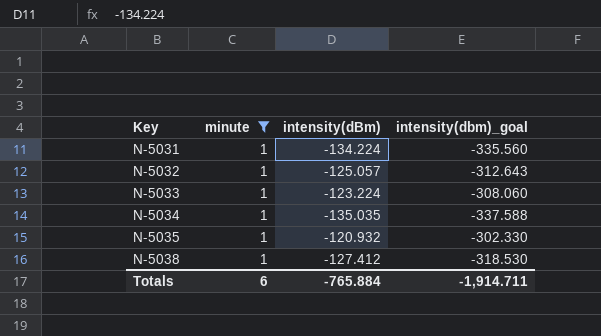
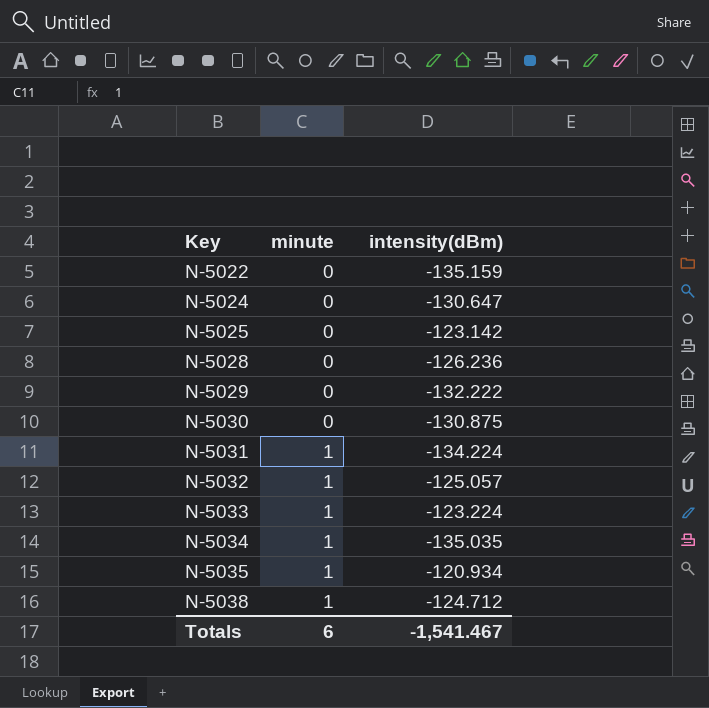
filter: minute = 1 -> none
column intensity(dbm)_goal | formula: [intensity(dBm)] * 2.5 -> none
N-5035 | intensity(dBm): -120.932 -> -120.934
N-5038 | intensity(dBm): -127.412 -> -124.712
Totals | intensity(dBm): -765.884 -> -1,541.467

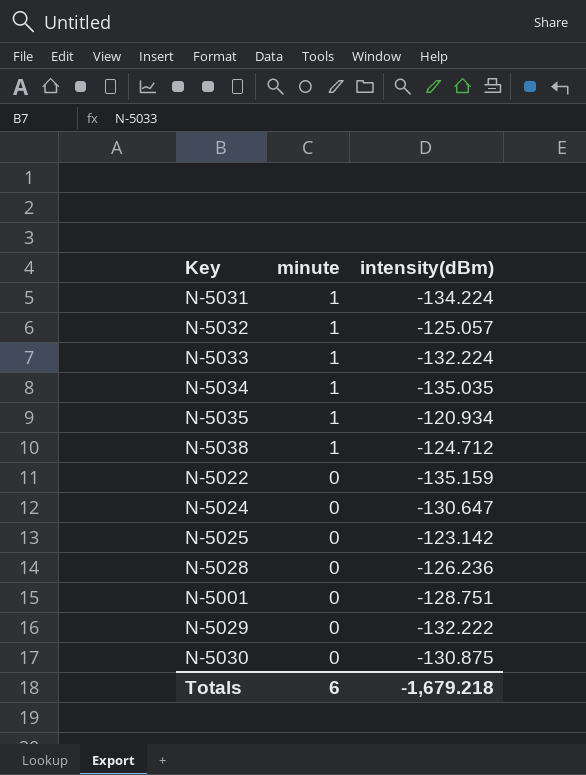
row order: Key ascending -> minute descending
N-5033 | intensity(dBm): -123.224 -> -132.224
row N-5001: none -> 0 | -128.751
Totals | intensity(dBm): -1,541.467 -> -1,679.218

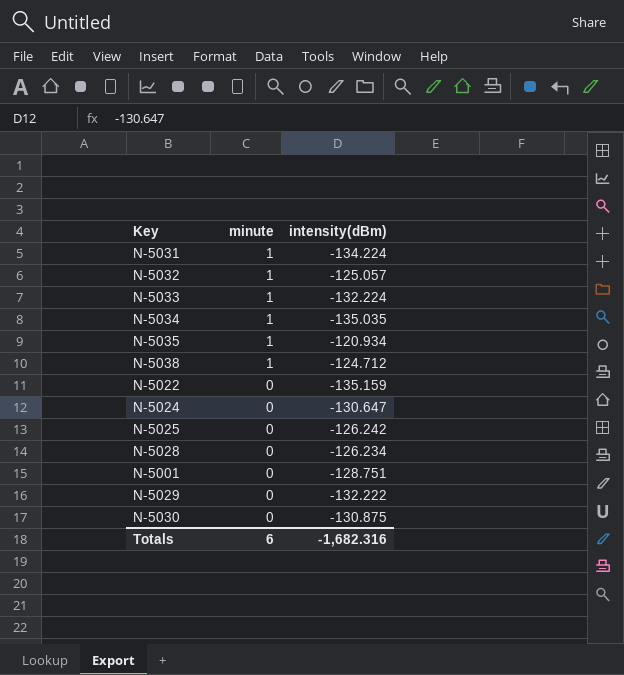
N-5025 | intensity(dBm): -123.142 -> -126.242
N-5028 | intensity(dBm): -126.236 -> -126.234
Totals | intensity(dBm): -1,679.218 -> -1,682.316

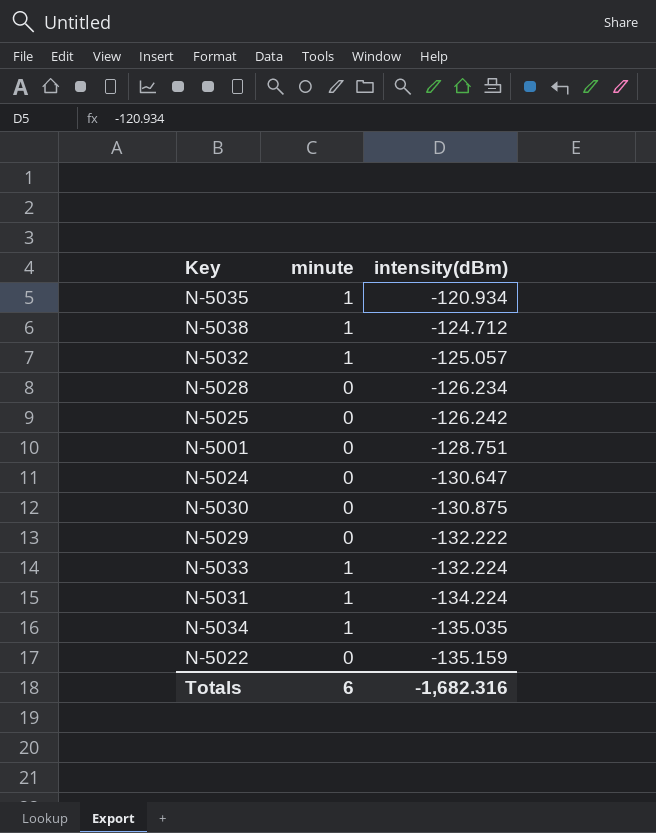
row order: minute descending -> intensity(dBm) descending

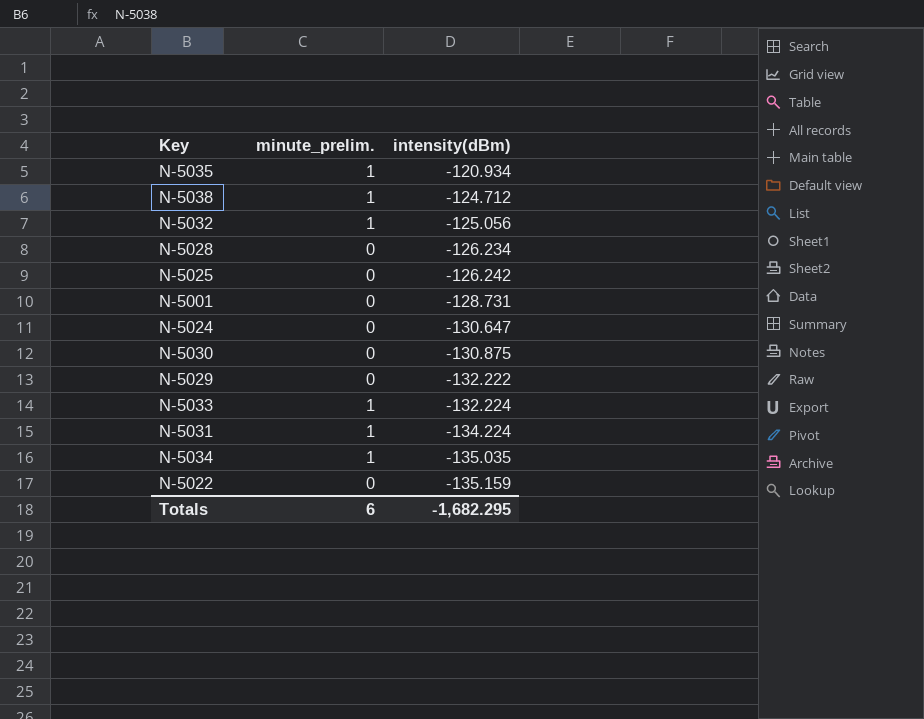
column name: minute -> minute_prelim.
N-5032 | intensity(dBm): -125.057 -> -125.056
N-5001 | intensity(dBm): -128.751 -> -128.731
Totals | intensity(dBm): -1,682.316 -> -1,682.295

